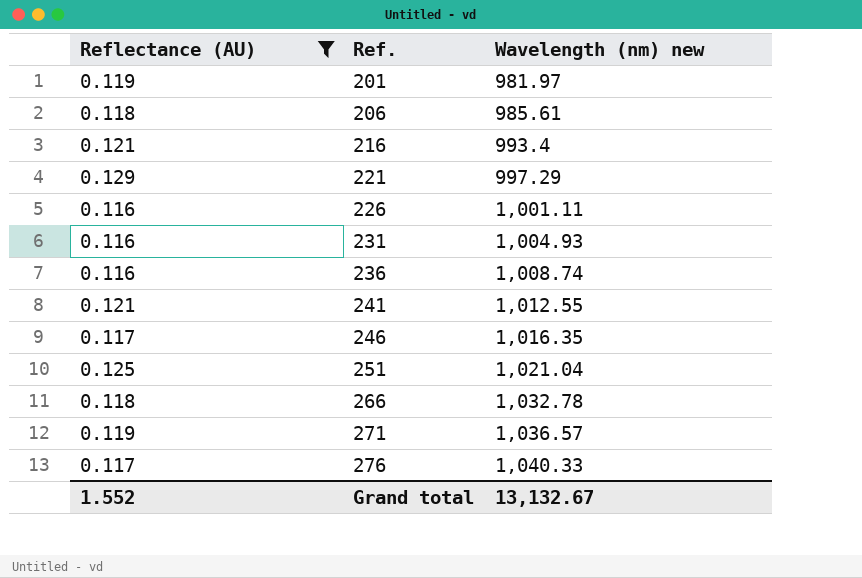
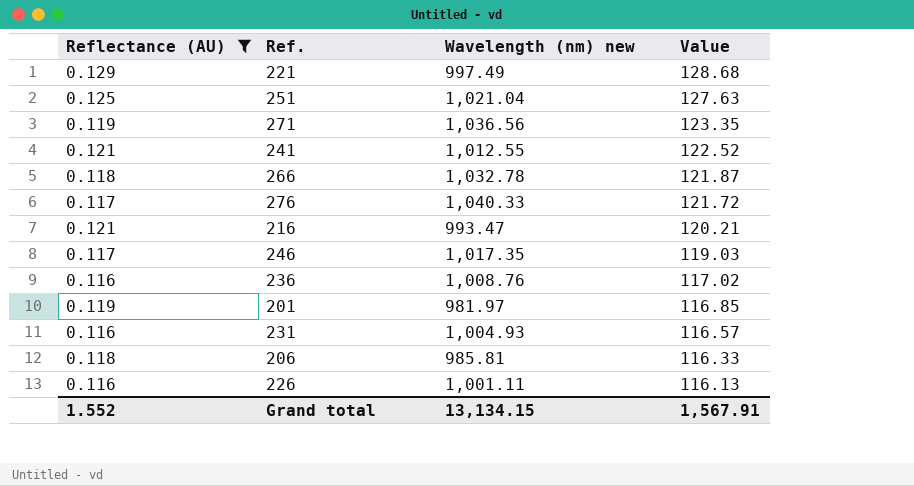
row order: Ref. ascending -> Value descending
column Value | formula: none -> [Reflectance (AU)] * [Wavelength (nm) new]
221 | Wavelength (nm) new: 997.29 -> 997.49
271 | Wavelength (nm) new: 1,036.57 -> 1,036.56
216 | Wavelength (nm) new: 993.4 -> 993.47
246 | Wavelength (nm) new: 1,016.35 -> 1,017.35
236 | Wavelength (nm) new: 1,008.74 -> 1,008.76
206 | Wavelength (nm) new: 985.61 -> 985.81
Grand total | Wavelength (nm) new: 13,132.67 -> 13,134.15

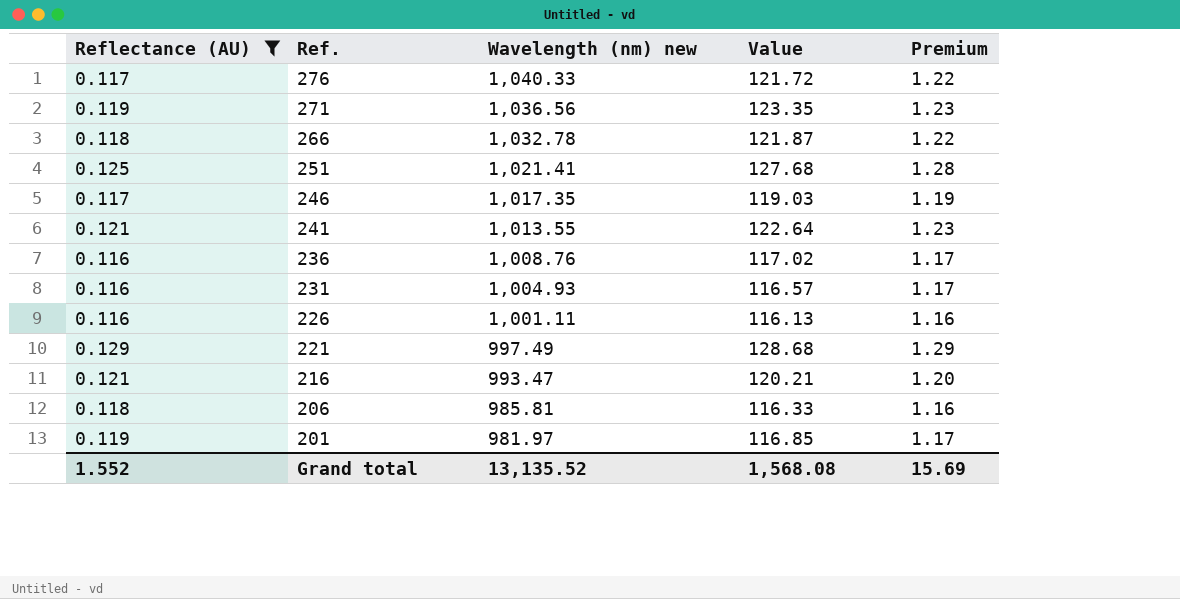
row order: Value descending -> Ref. descending
column Premium | formula: none -> [Value] * 0.01
251 | Wavelength (nm) new: 1,021.04 -> 1,021.41
251 | Value: 127.63 -> 127.68
241 | Wavelength (nm) new: 1,012.55 -> 1,013.55
241 | Value: 122.52 -> 122.64
Grand total | Wavelength (nm) new: 13,134.15 -> 13,135.52
Grand total | Value: 1,567.91 -> 1,568.08

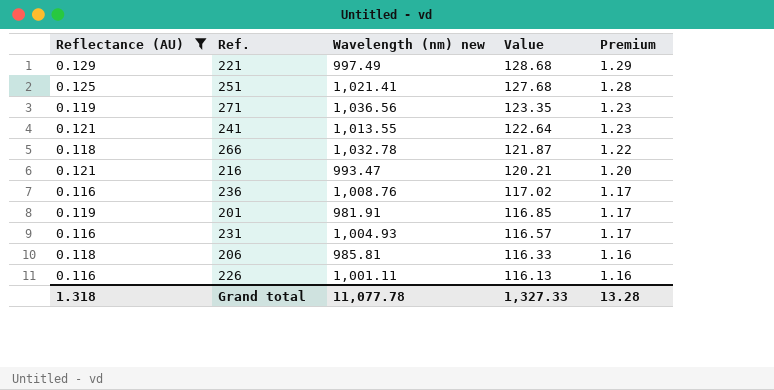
row order: Ref. descending -> Value descending
row 276: 0.117 | 1,040.33 | 121.72 | 1.22 -> none
row 246: 0.117 | 1,017.35 | 119.03 | 1.19 -> none
201 | Wavelength (nm) new: 981.97 -> 981.91
Grand total | Reflectance (AU): 1.552 -> 1.318
Grand total | Wavelength (nm) new: 13,135.52 -> 11,077.78
Grand total | Value: 1,568.08 -> 1,327.33
Grand total | Premium: 15.69 -> 13.28

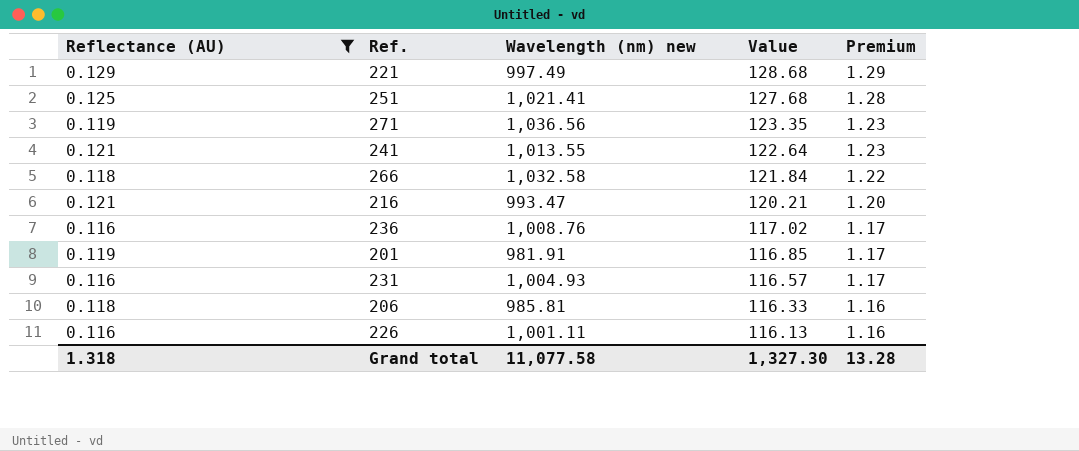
266 | Wavelength (nm) new: 1,032.78 -> 1,032.58
266 | Value: 121.87 -> 121.84
Grand total | Wavelength (nm) new: 11,077.78 -> 11,077.58
Grand total | Value: 1,327.33 -> 1,327.30

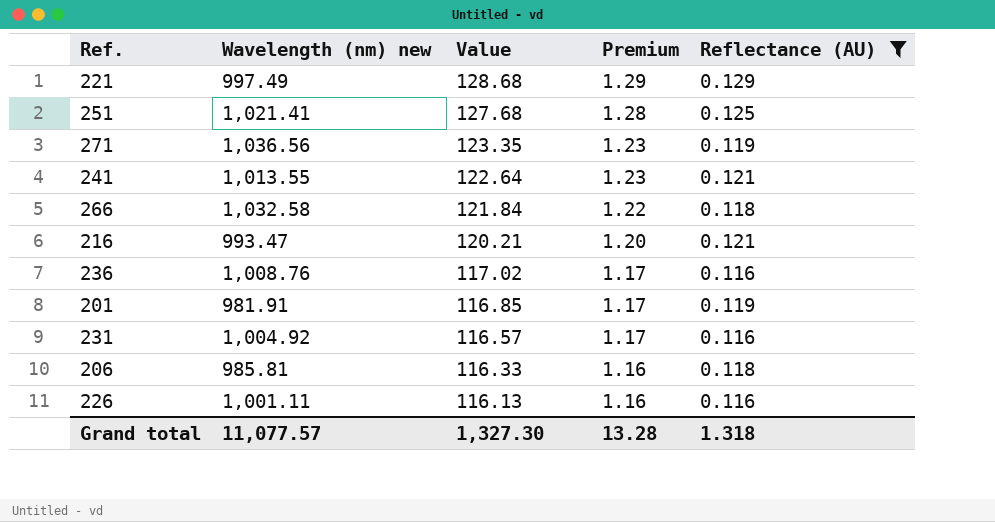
column Reflectance (AU) | position: 1 -> 5
231 | Wavelength (nm) new: 1,004.93 -> 1,004.92
Grand total | Wavelength (nm) new: 11,077.58 -> 11,077.57

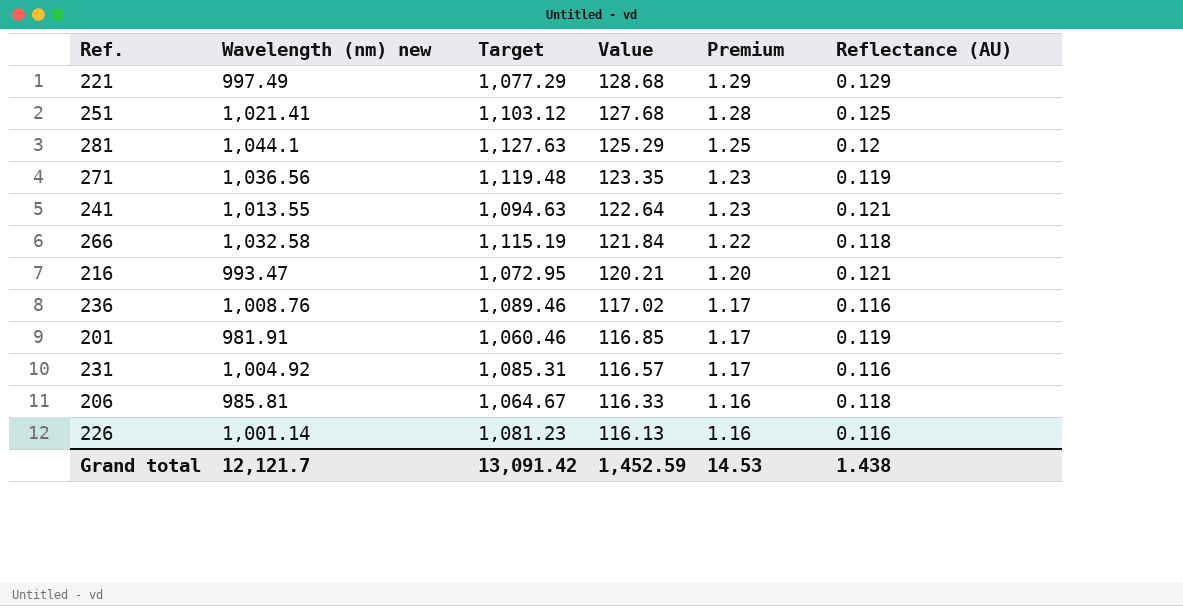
filter: Reflectance (AU) != 0.12 -> none
column Target | formula: none -> [Wavelength (nm) new] * 1.08
226 | Wavelength (nm) new: 1,001.11 -> 1,001.14
Grand total | Wavelength (nm) new: 11,077.57 -> 12,121.7
Grand total | Value: 1,327.30 -> 1,452.59
Grand total | Premium: 13.28 -> 14.53
Grand total | Reflectance (AU): 1.318 -> 1.438

